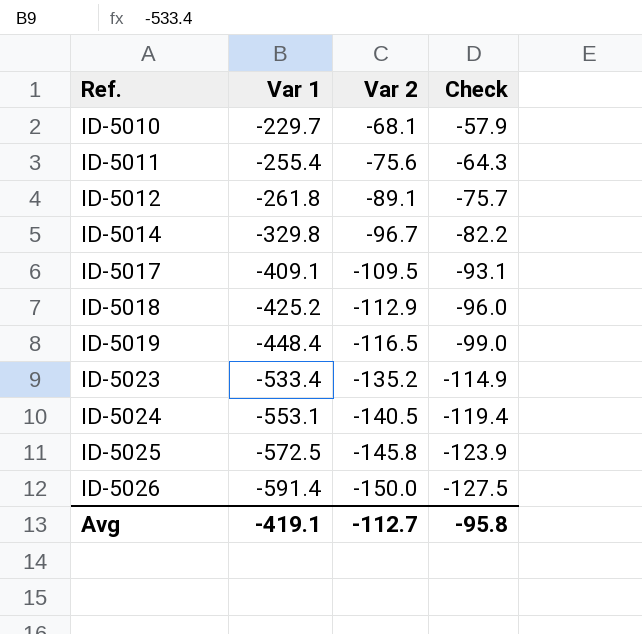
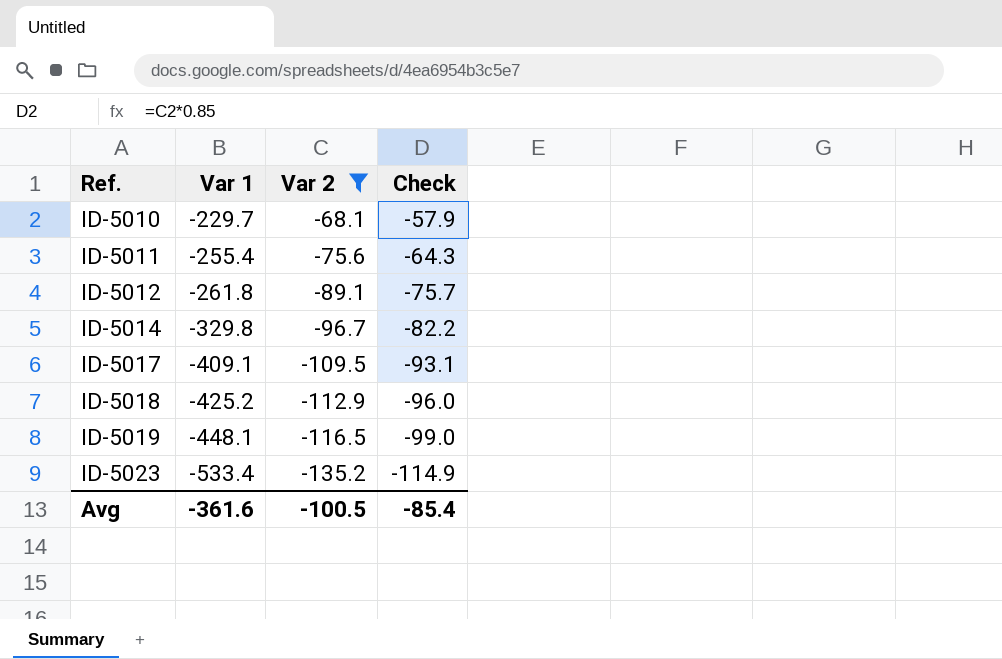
filter: none -> Var 2 >= -135.2
ID-5019 | Var 1: -448.4 -> -448.1
Avg | Var 1: -419.1 -> -361.6
Avg | Var 2: -112.7 -> -100.5
Avg | Check: -95.8 -> -85.4

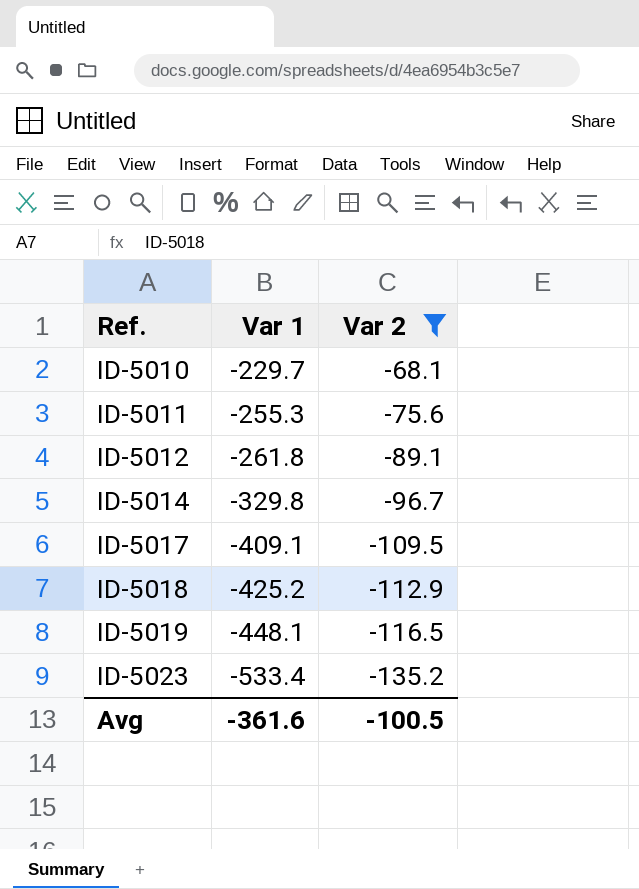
column Check | formula: [Var 2] * 0.85 -> none
ID-5011 | Var 1: -255.4 -> -255.3

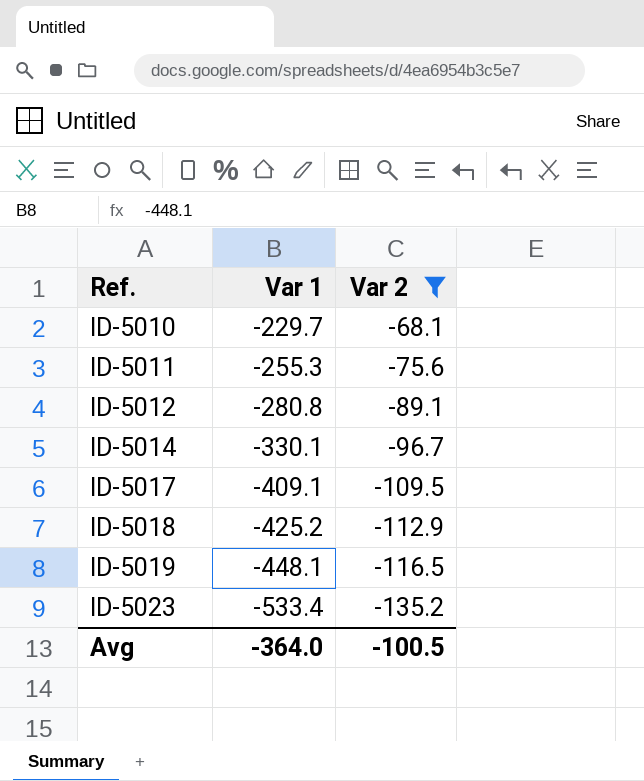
ID-5012 | Var 1: -261.8 -> -280.8
ID-5014 | Var 1: -329.8 -> -330.1
Avg | Var 1: -361.6 -> -364.0

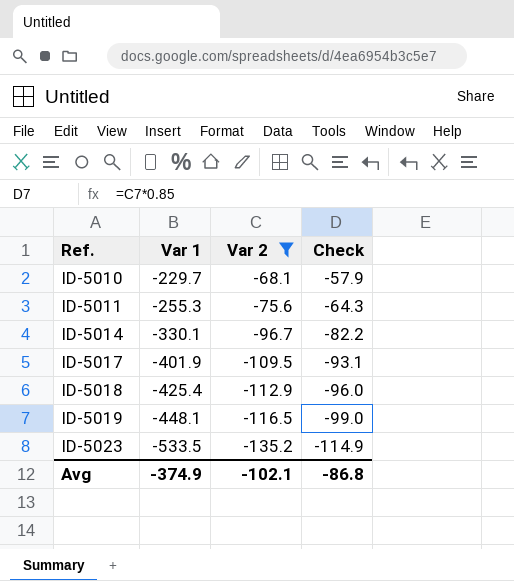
column Check | formula: none -> [Var 2] * 0.85
row ID-5012: -280.8 | -89.1 -> none
ID-5017 | Var 1: -409.1 -> -401.9
ID-5018 | Var 1: -425.2 -> -425.4
ID-5023 | Var 1: -533.4 -> -533.5
Avg | Var 1: -364.0 -> -374.9
Avg | Var 2: -100.5 -> -102.1

